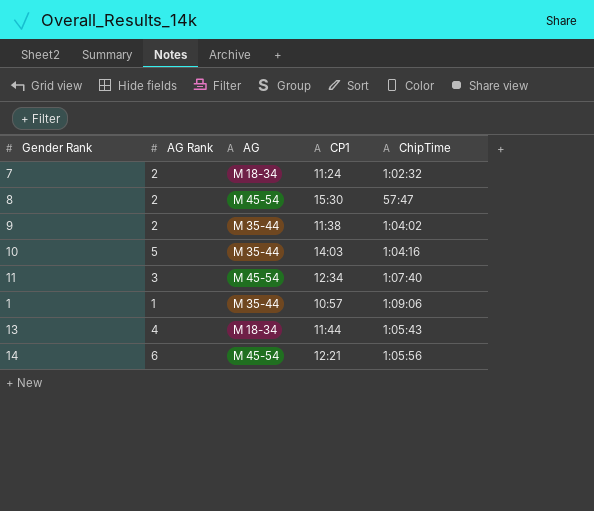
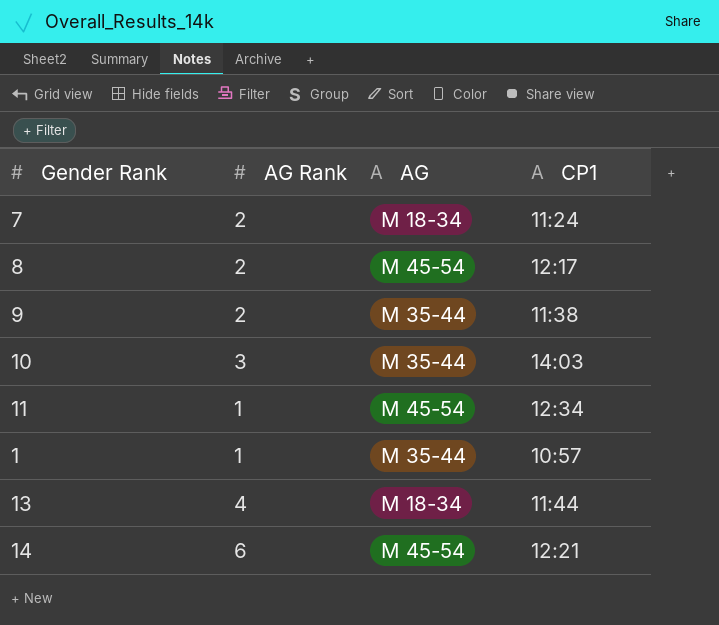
column ChipTime | position: 5 -> none
8 | CP1: 15:30 -> 12:17
10 | AG Rank: 5 -> 3
11 | AG Rank: 3 -> 1

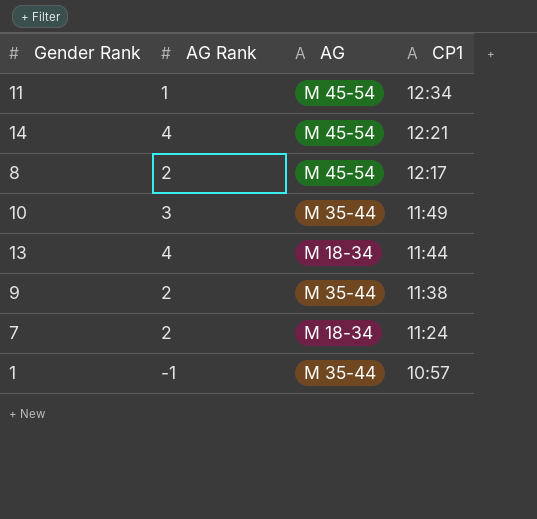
row order: none -> CP1 descending
14 | AG Rank: 6 -> 4
10 | CP1: 14:03 -> 11:49
1 | AG Rank: 1 -> -1

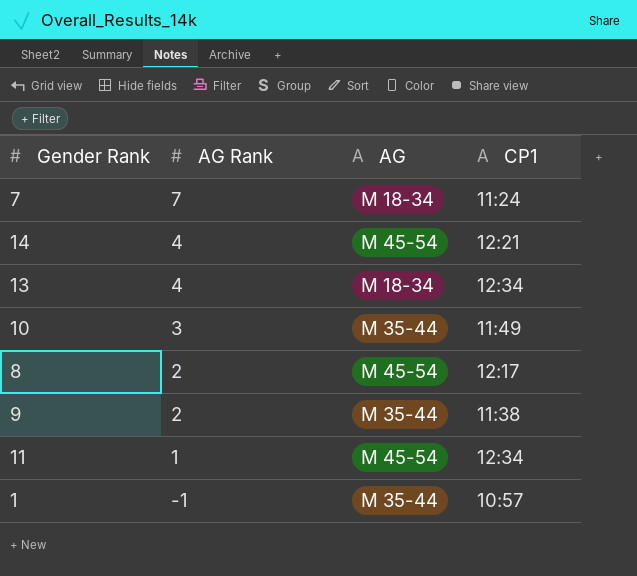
row order: CP1 descending -> AG Rank descending
7 | AG Rank: 2 -> 7
13 | CP1: 11:44 -> 12:34

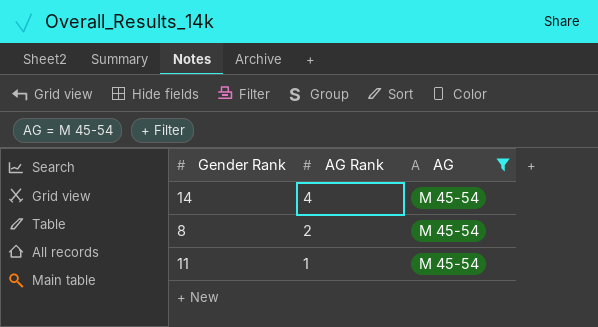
filter: none -> AG = M 45-54
column CP1 | position: 4 -> none

